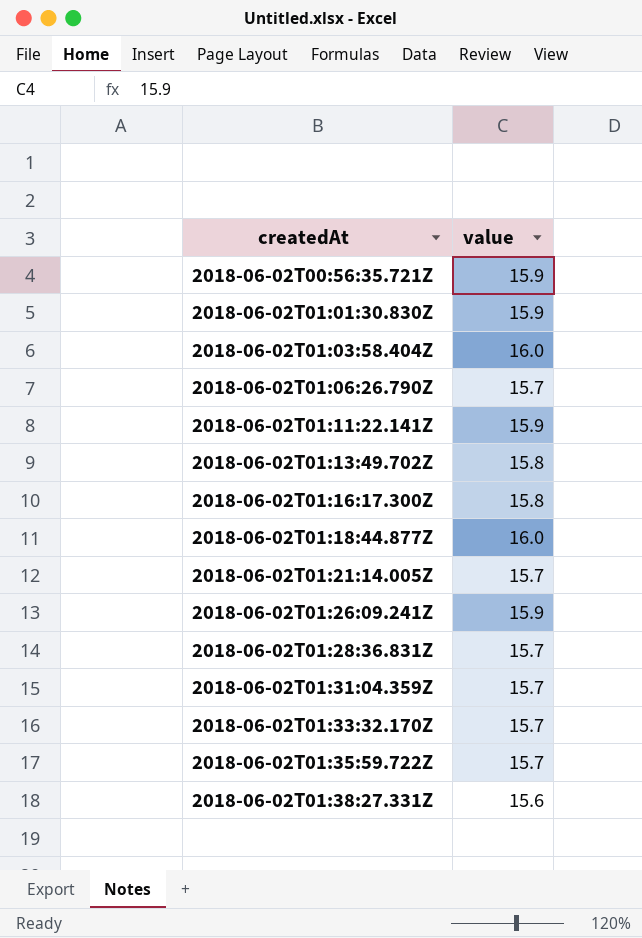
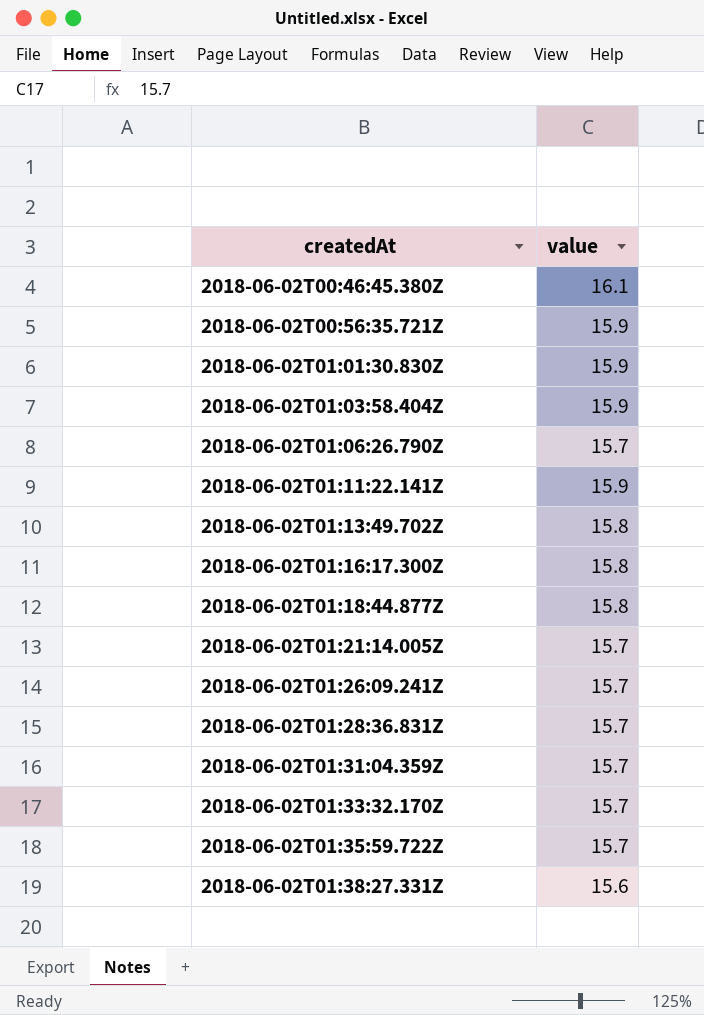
row 2018-06-02T00:46:45.380Z: none -> 16.1
2018-06-02T01:03:58.404Z | value: 16.0 -> 15.9
2018-06-02T01:18:44.877Z | value: 16.0 -> 15.8
2018-06-02T01:26:09.241Z | value: 15.9 -> 15.7

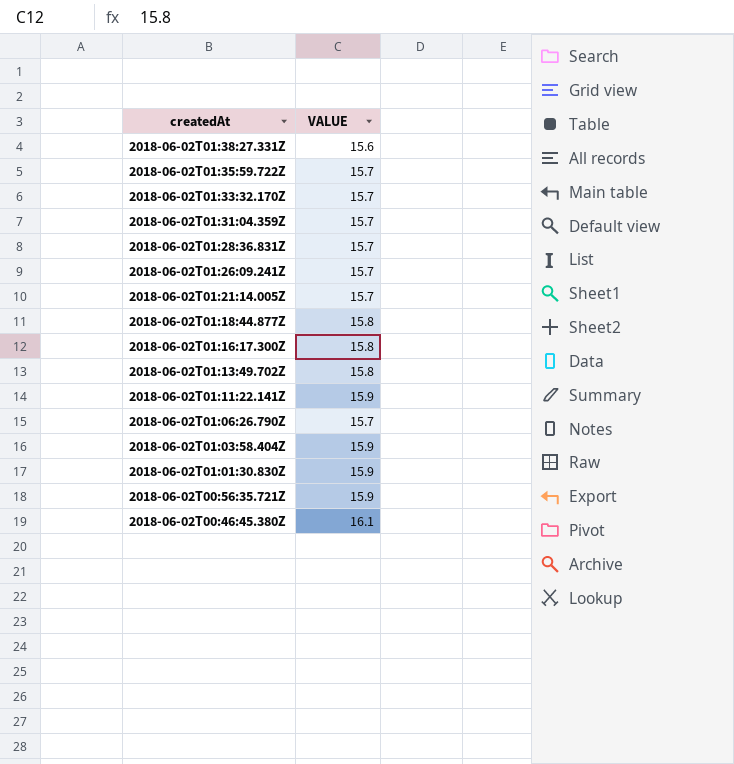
row order: createdAt ascending -> createdAt descending
column name: value -> VALUE

